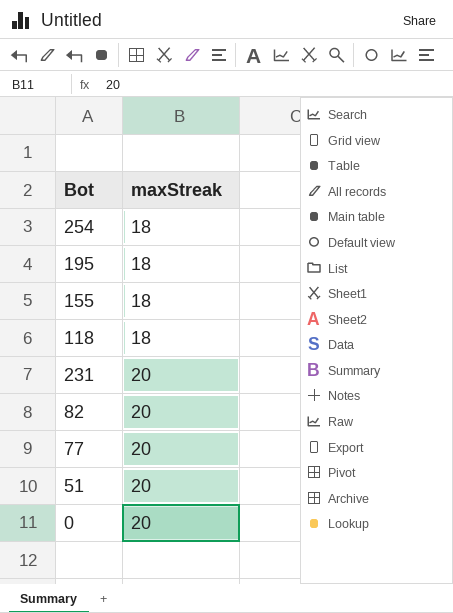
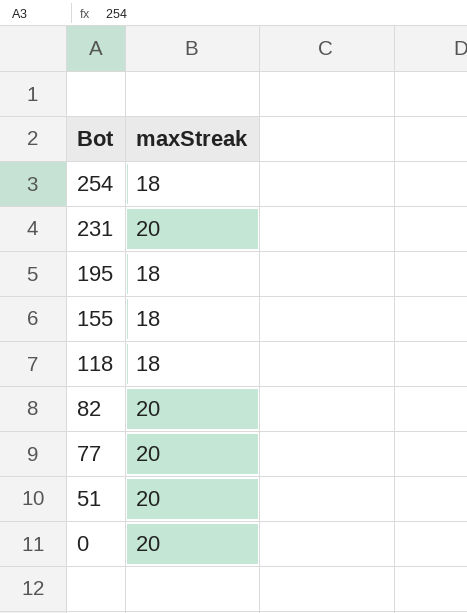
row order: maxStreak ascending -> Bot descending

